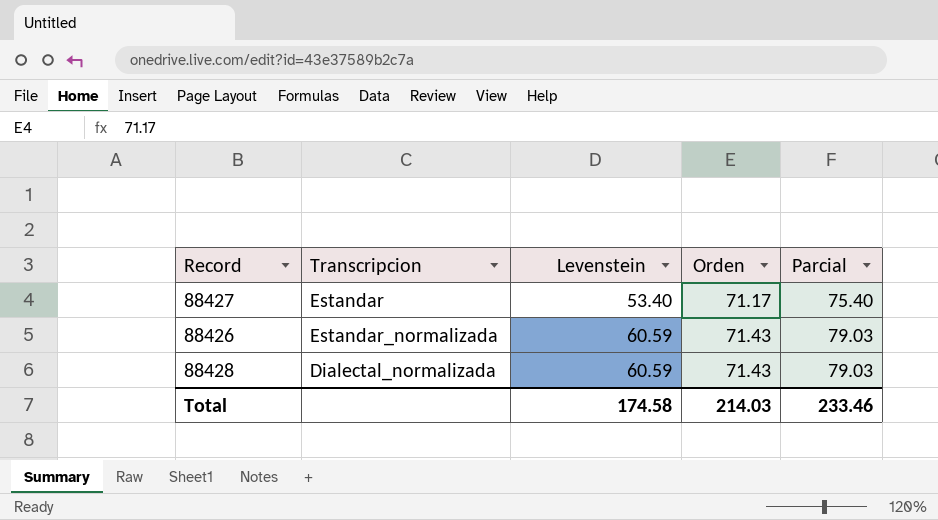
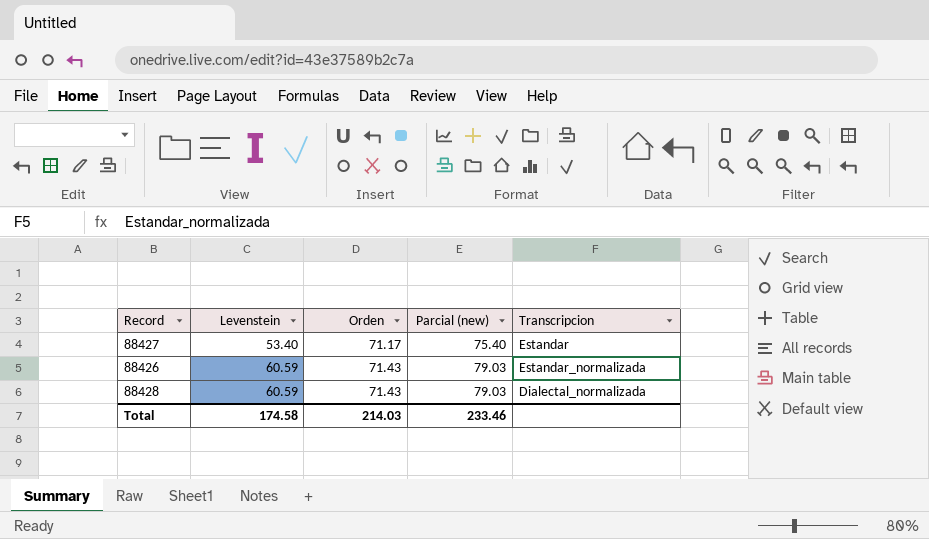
column name: Parcial -> Parcial (new)
column Transcripcion | position: 2 -> 5

